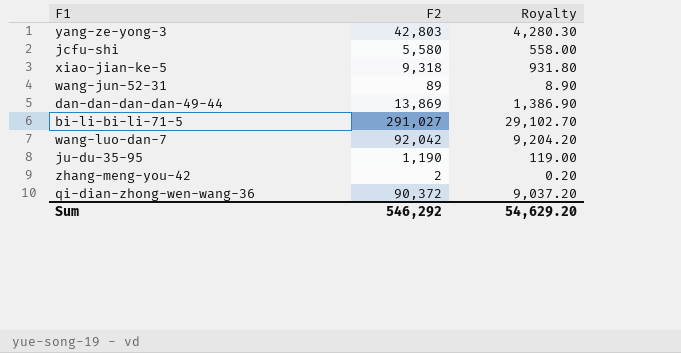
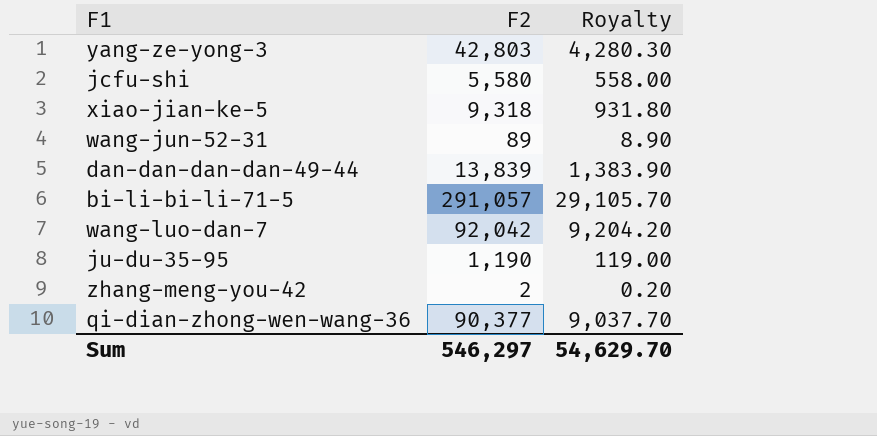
dan-dan-dan-dan-49-44 | F2: 13,869 -> 13,839
dan-dan-dan-dan-49-44 | Royalty: 1,386.90 -> 1,383.90
bi-li-bi-li-71-5 | F2: 291,027 -> 291,057
bi-li-bi-li-71-5 | Royalty: 29,102.70 -> 29,105.70
qi-dian-zhong-wen-wang-36 | F2: 90,372 -> 90,377
qi-dian-zhong-wen-wang-36 | Royalty: 9,037.20 -> 9,037.70
Sum | F2: 546,292 -> 546,297
Sum | Royalty: 54,629.20 -> 54,629.70

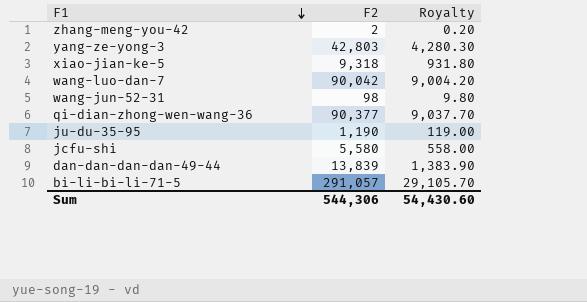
row order: none -> F1 descending
wang-luo-dan-7 | F2: 92,042 -> 90,042
wang-luo-dan-7 | Royalty: 9,204.20 -> 9,004.20
wang-jun-52-31 | F2: 89 -> 98
wang-jun-52-31 | Royalty: 8.90 -> 9.80
Sum | F2: 546,297 -> 544,306
Sum | Royalty: 54,629.70 -> 54,430.60

